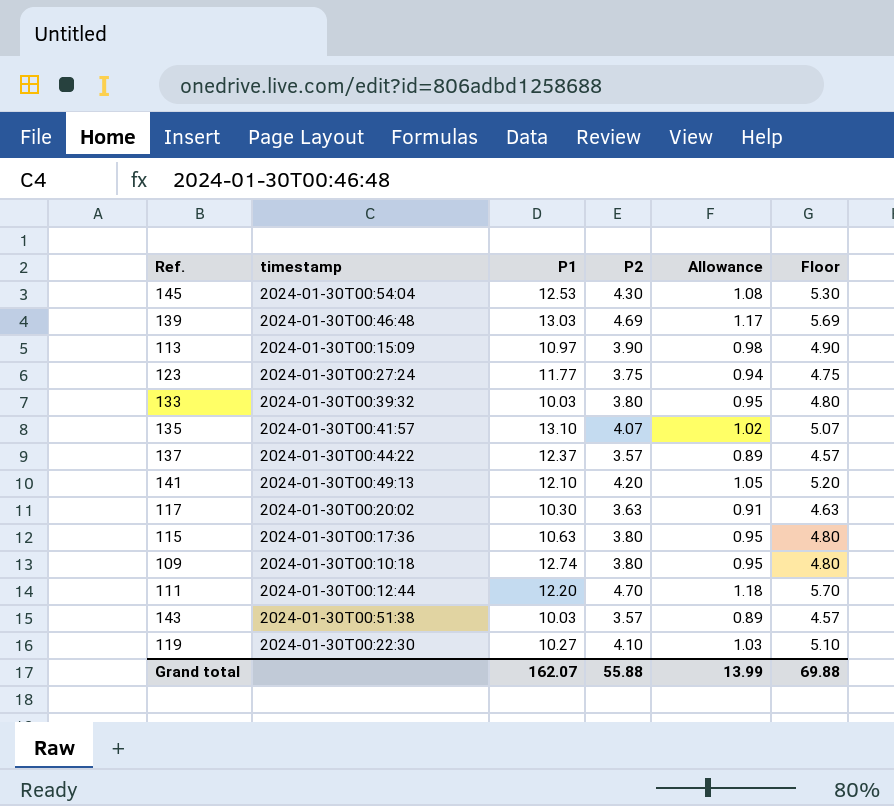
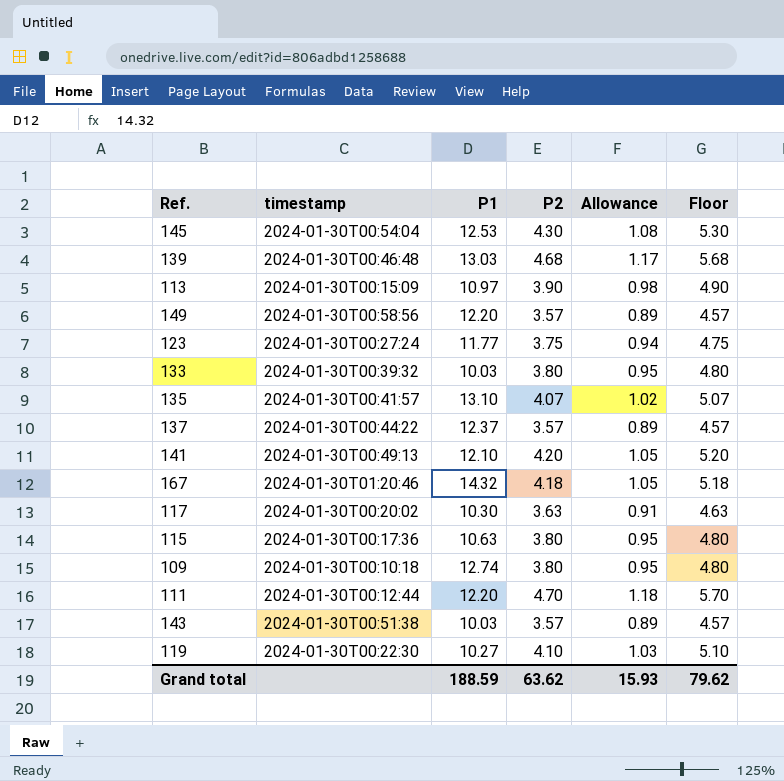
139 | P2: 4.69 -> 4.68
139 | Floor: 5.69 -> 5.68
row 149: none -> 2024-01-30T00:58:56 | 12.20 | 3.57 | 0.89 | 4.57
row 167: none -> 2024-01-30T01:20:46 | 14.32 | 4.18 | 1.05 | 5.18
Grand total | P1: 162.07 -> 188.59
Grand total | P2: 55.88 -> 63.62
Grand total | Allowance: 13.99 -> 15.93
Grand total | Floor: 69.88 -> 79.62

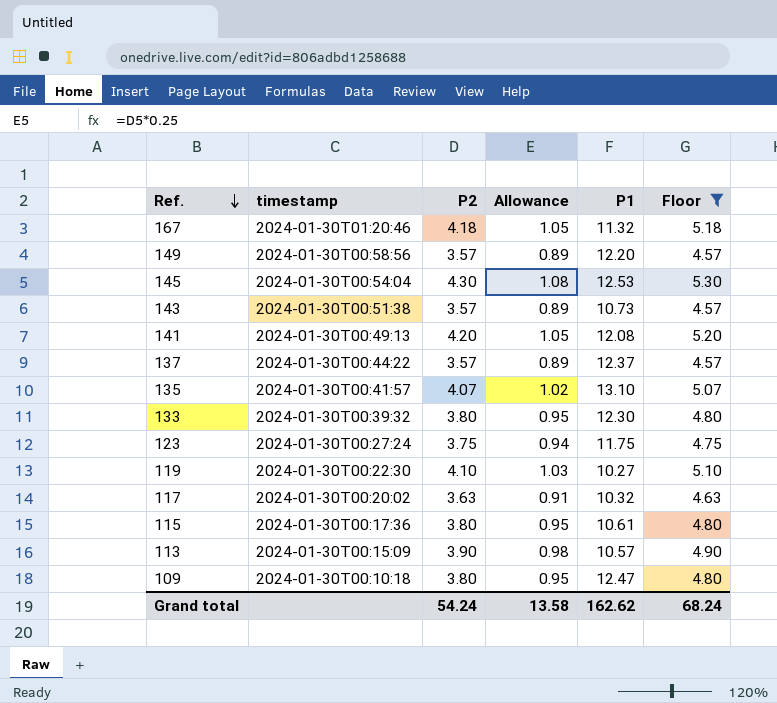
filter: none -> Floor <= 5.30
row order: none -> Ref. descending
column P1 | position: 3 -> 5
167 | P1: 14.32 -> 11.32
143 | P1: 10.03 -> 10.73
141 | P1: 12.10 -> 12.08
133 | P1: 10.03 -> 12.30
123 | P1: 11.77 -> 11.75
117 | P1: 10.30 -> 10.32
115 | P1: 10.63 -> 10.61
113 | P1: 10.97 -> 10.57
109 | P1: 12.74 -> 12.47
Grand total | P2: 63.62 -> 54.24
Grand total | Allowance: 15.93 -> 13.58
Grand total | P1: 188.59 -> 162.62
Grand total | Floor: 79.62 -> 68.24

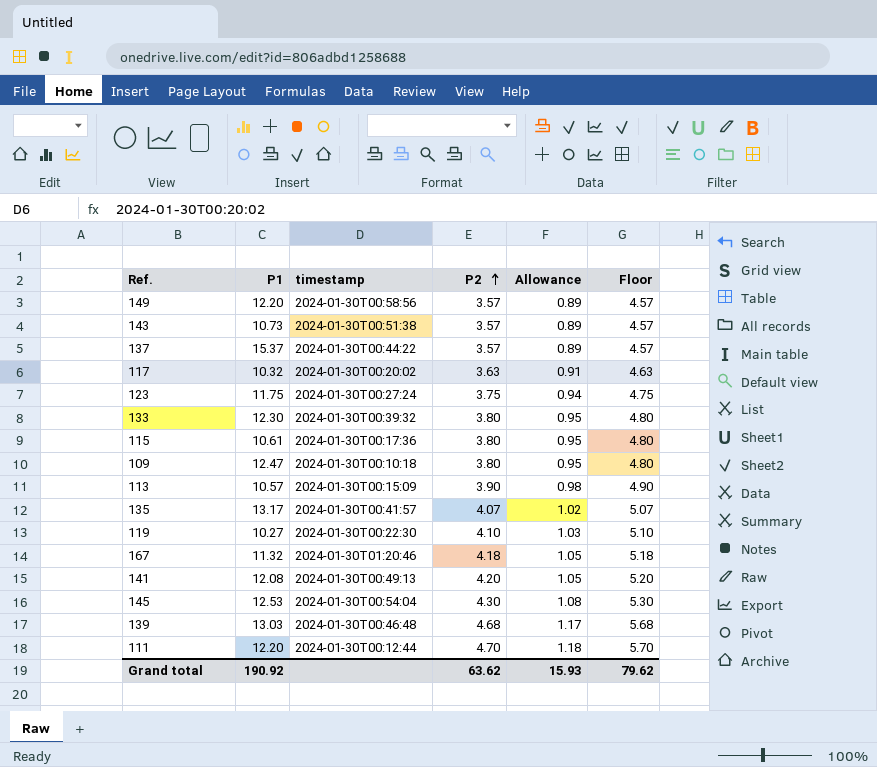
filter: Floor <= 5.30 -> none
row order: Ref. descending -> P2 ascending
column P1 | position: 5 -> 2
137 | P1: 12.37 -> 15.37
135 | P1: 13.10 -> 13.17
Grand total | P1: 162.62 -> 190.92
Grand total | P2: 54.24 -> 63.62
Grand total | Allowance: 13.58 -> 15.93
Grand total | Floor: 68.24 -> 79.62

